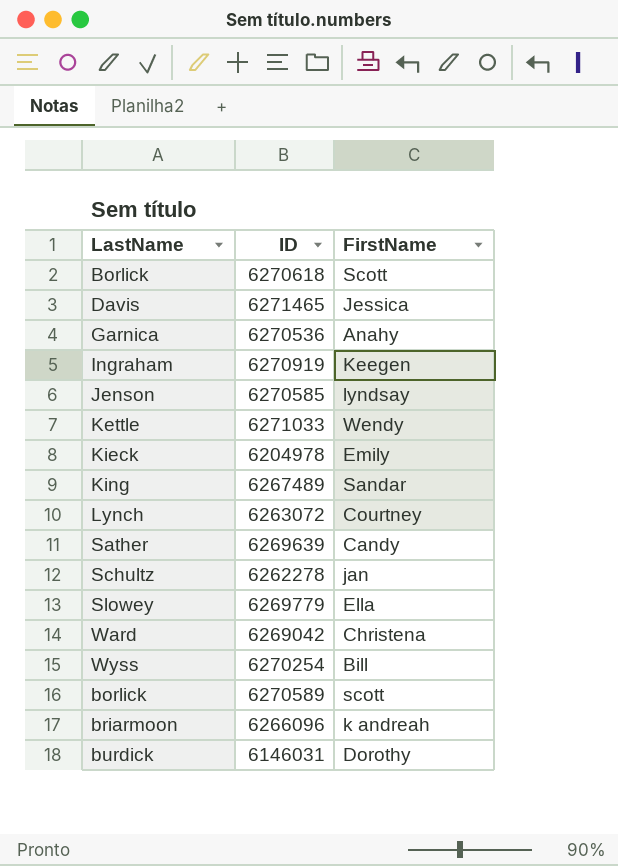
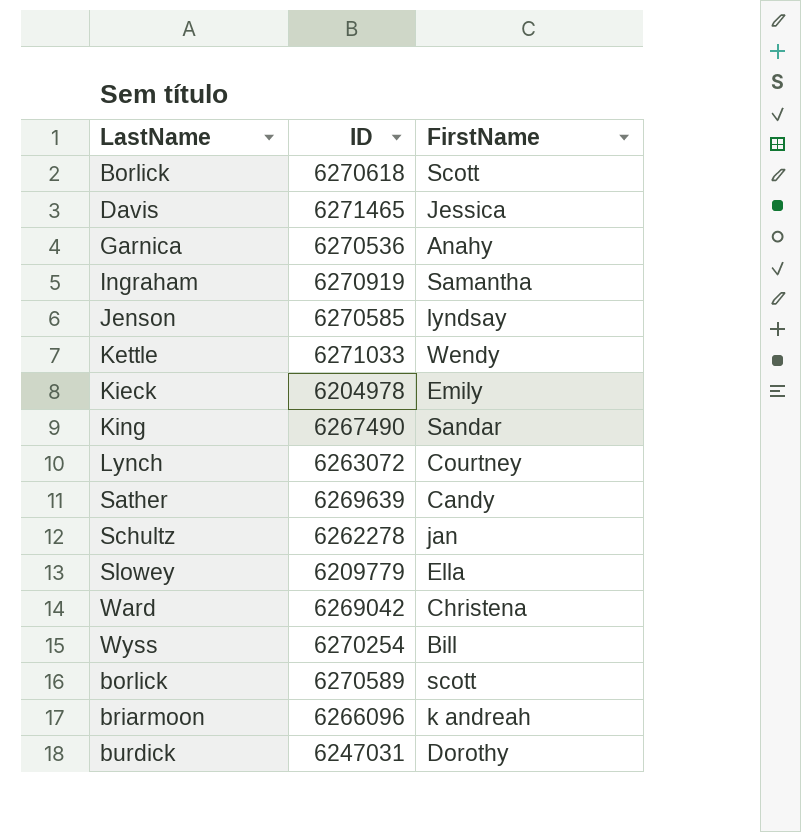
Ingraham | FirstName: Keegen -> Samantha
King | ID: 6267489 -> 6267490
Slowey | ID: 6269779 -> 6209779
burdick | ID: 6146031 -> 6247031

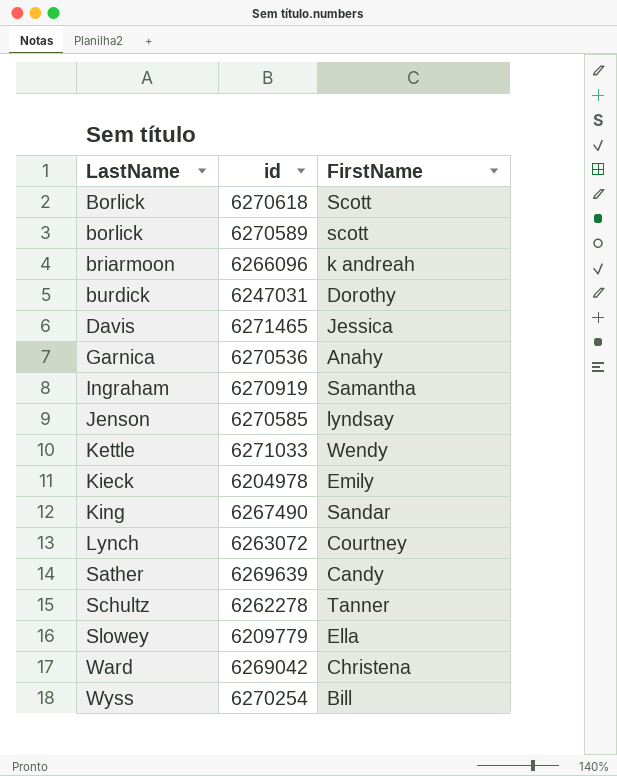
row order: none -> LastName ascending
column name: ID -> id
Schultz | FirstName: jan -> Tanner

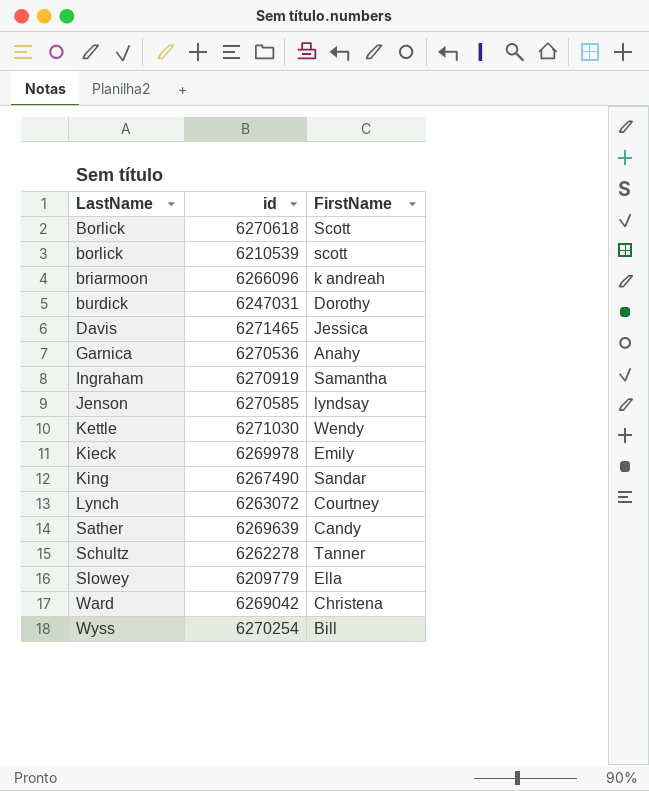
borlick | id: 6270589 -> 6210539
Kettle | id: 6271033 -> 6271030
Kieck | id: 6204978 -> 6269978

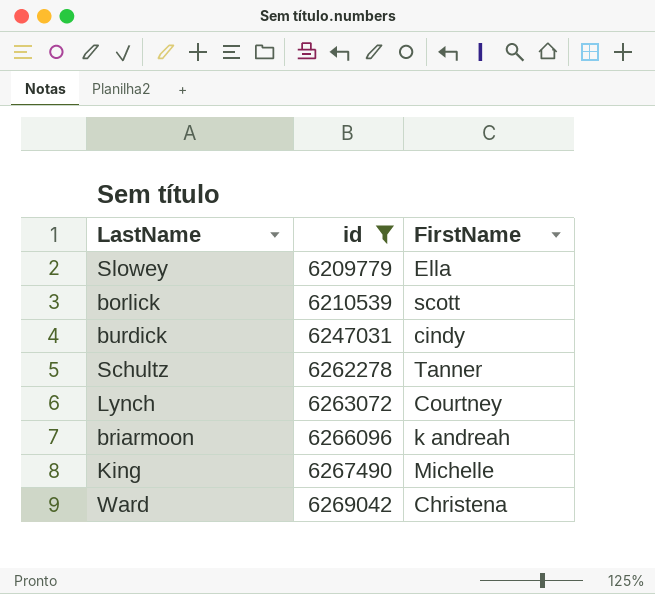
filter: none -> id <= 6269042
row order: LastName ascending -> id ascending
burdick | FirstName: Dorothy -> cindy
King | FirstName: Sandar -> Michelle

